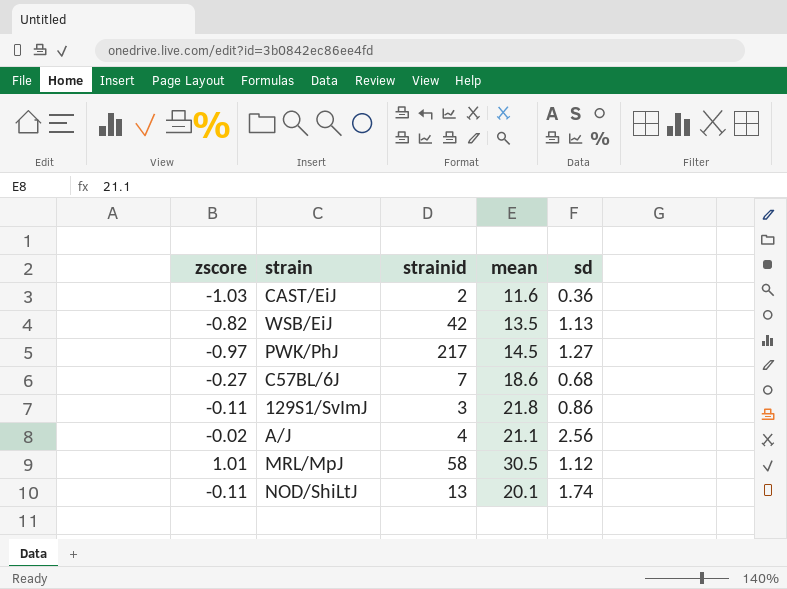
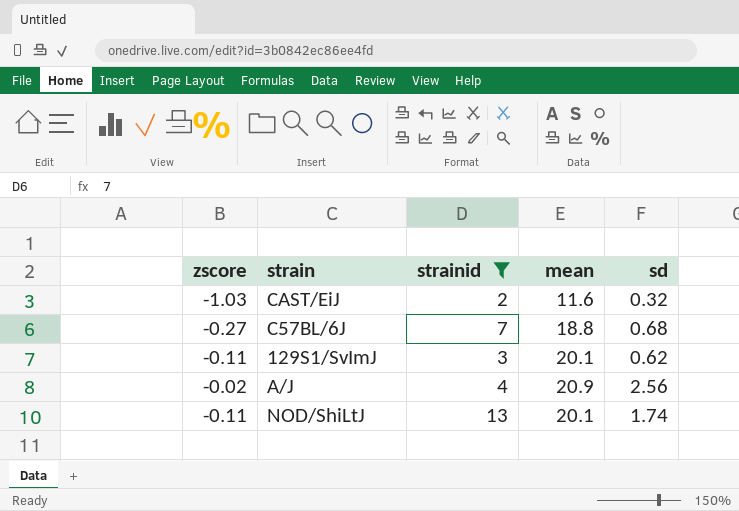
filter: none -> strainid <= 13
CAST/EiJ | sd: 0.36 -> 0.32
C57BL/6J | mean: 18.6 -> 18.8
129S1/SvImJ | mean: 21.8 -> 20.1
129S1/SvImJ | sd: 0.86 -> 0.62
A/J | mean: 21.1 -> 20.9

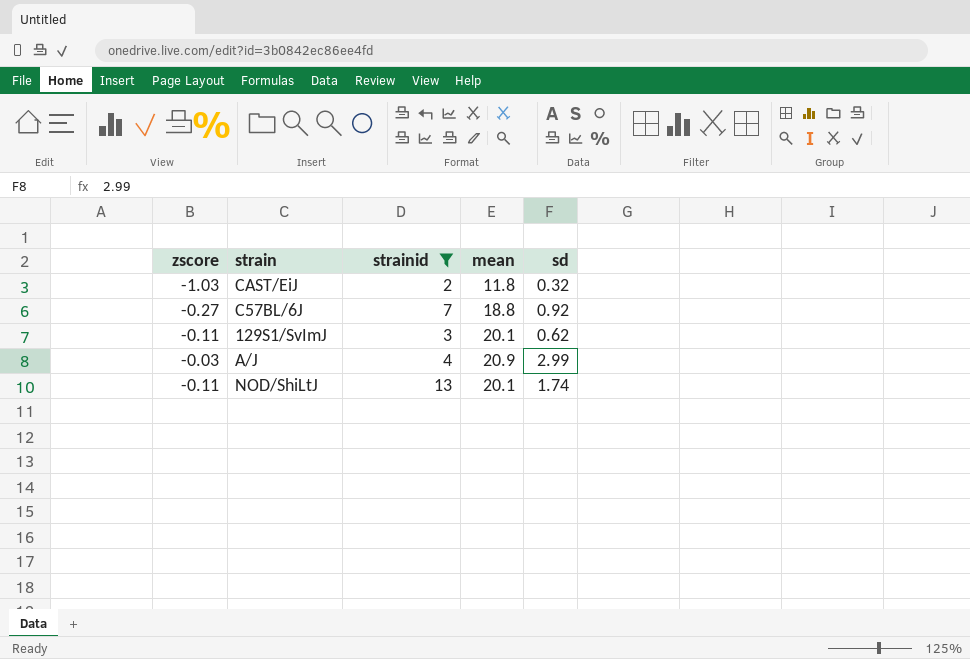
CAST/EiJ | mean: 11.6 -> 11.8
C57BL/6J | sd: 0.68 -> 0.92
A/J | zscore: -0.02 -> -0.03
A/J | sd: 2.56 -> 2.99

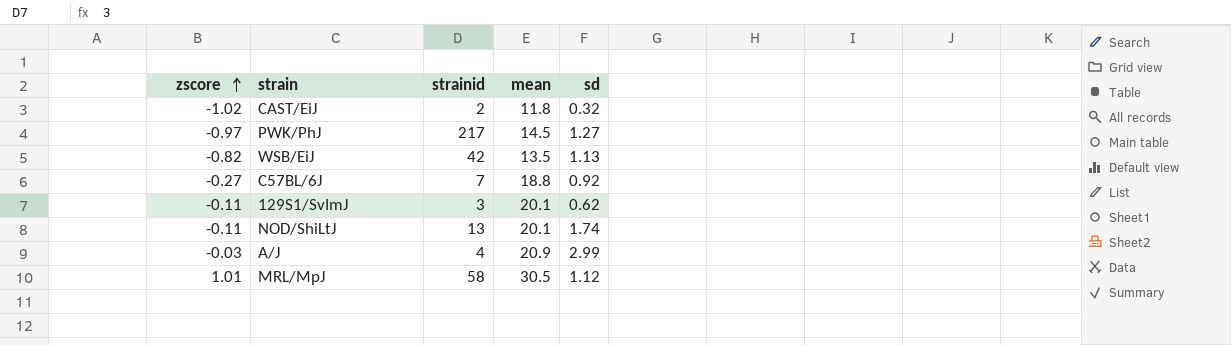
filter: strainid <= 13 -> none
row order: none -> zscore ascending
CAST/EiJ | zscore: -1.03 -> -1.02

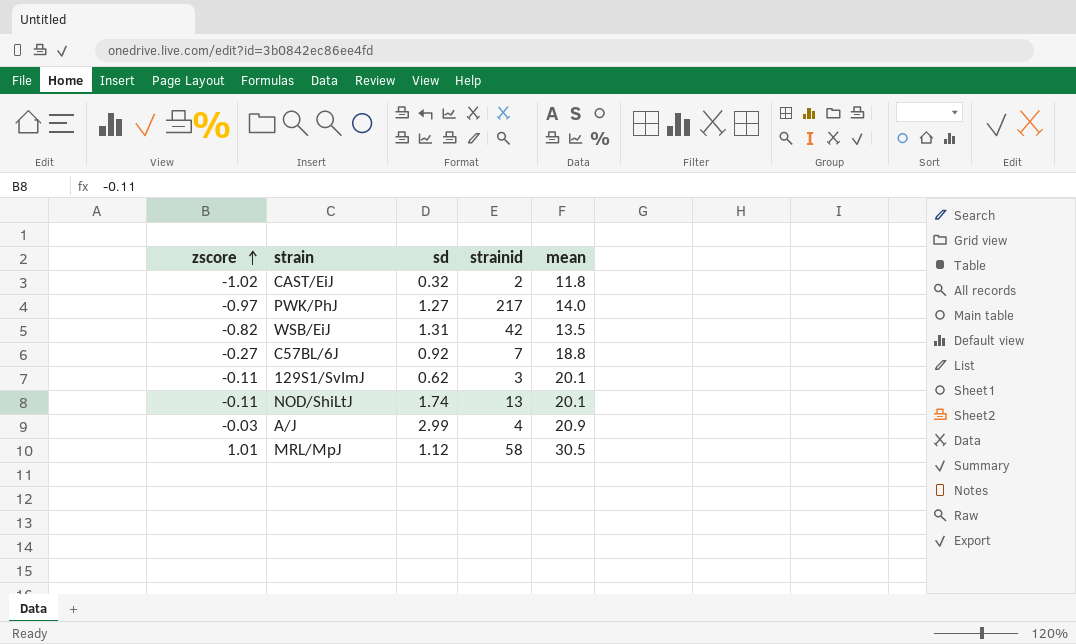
column sd | position: 5 -> 3
PWK/PhJ | mean: 14.5 -> 14.0
WSB/EiJ | sd: 1.13 -> 1.31

